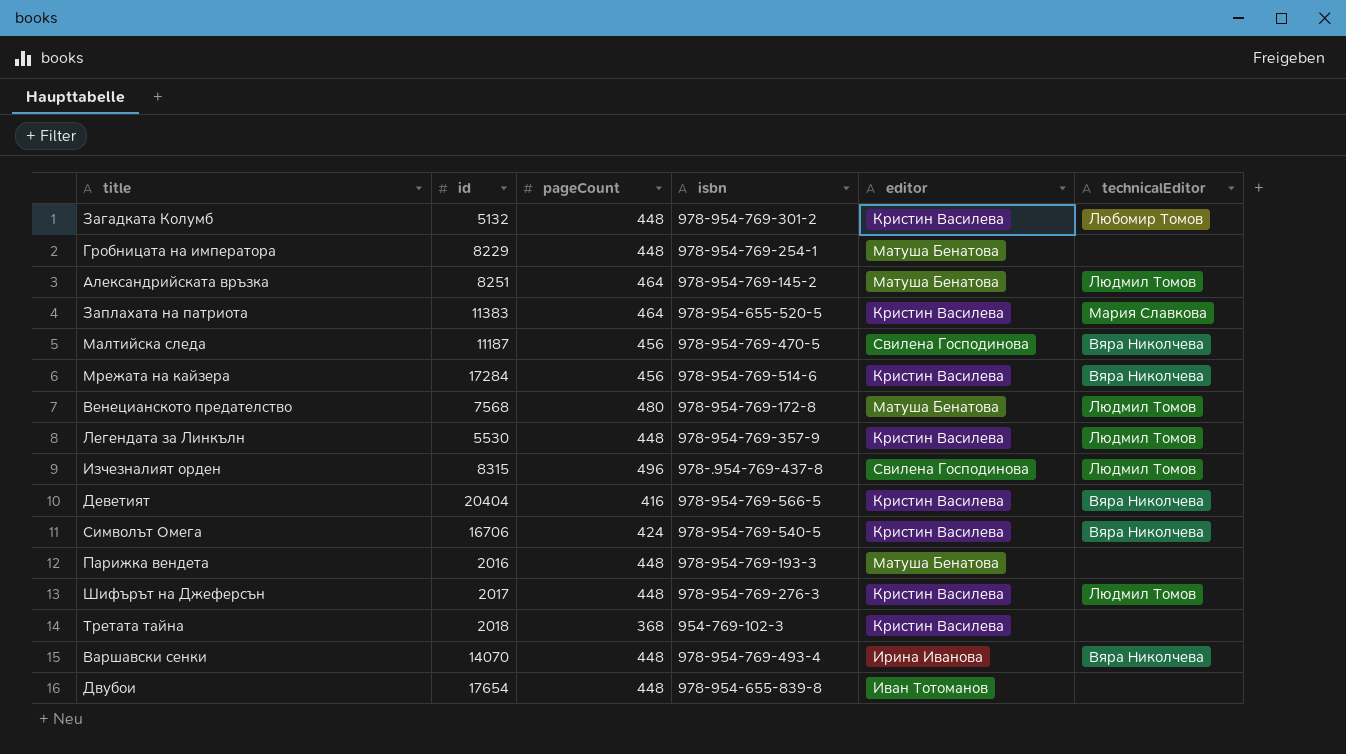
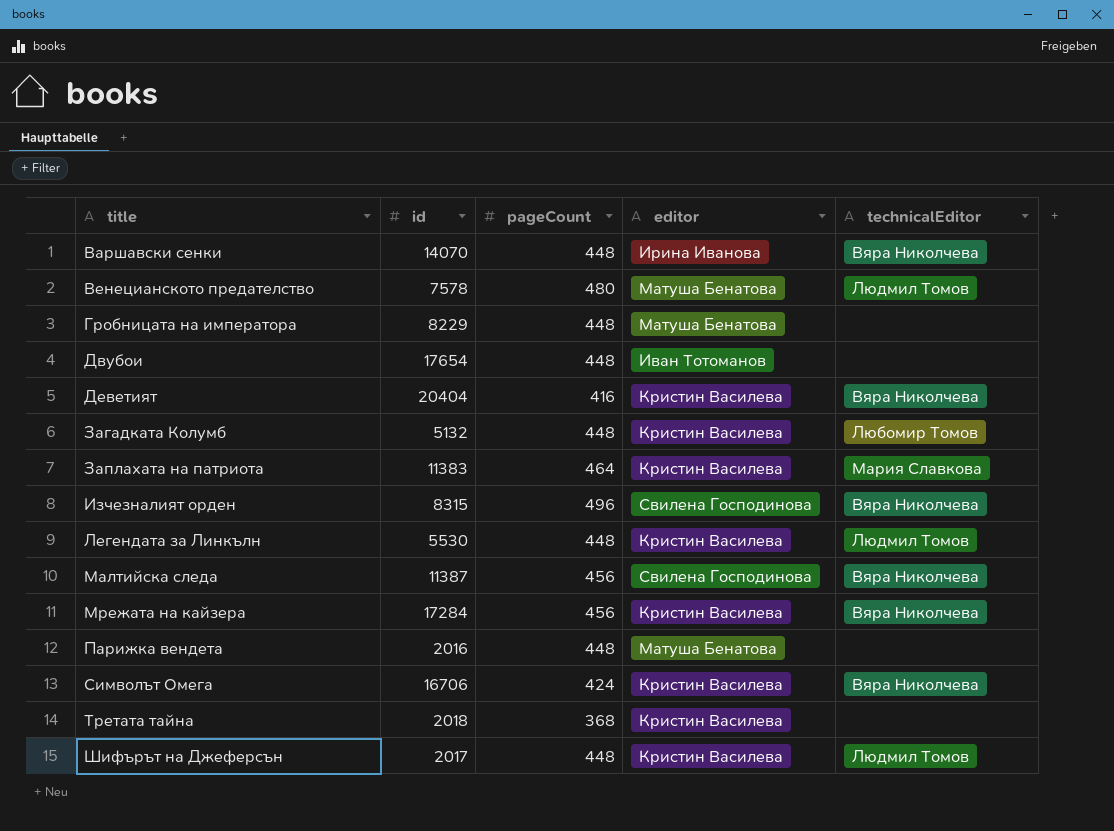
row order: none -> title ascending
column isbn | position: 4 -> none
row Александрийската връзка: 8251 | 464 | 978-954-769-145-2 | Матуша Бенатова | Людмил Томов -> none
Венецианското предателство | id: 7568 -> 7578
Изчезналият орден | technicalEditor: Людмил Томов -> Вяра Николчева
Малтийска следа | id: 11187 -> 11387

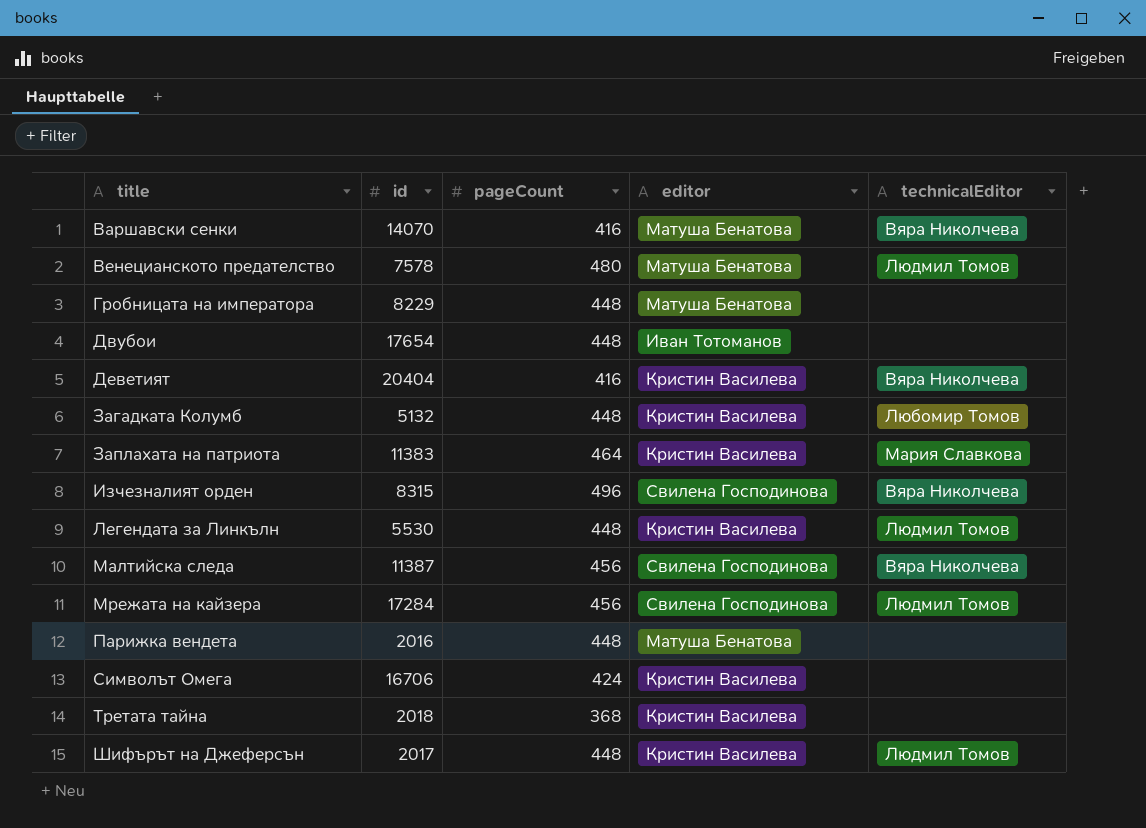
Варшавски сенки | pageCount: 448 -> 416
Варшавски сенки | editor: Ирина Иванова -> Матуша Бенатова
Мрежата на кайзера | editor: Кристин Василева -> Свилена Господинова
Мрежата на кайзера | technicalEditor: Вяра Николчева -> Людмил Томов
Символът Омега | technicalEditor: Вяра Николчева -> none

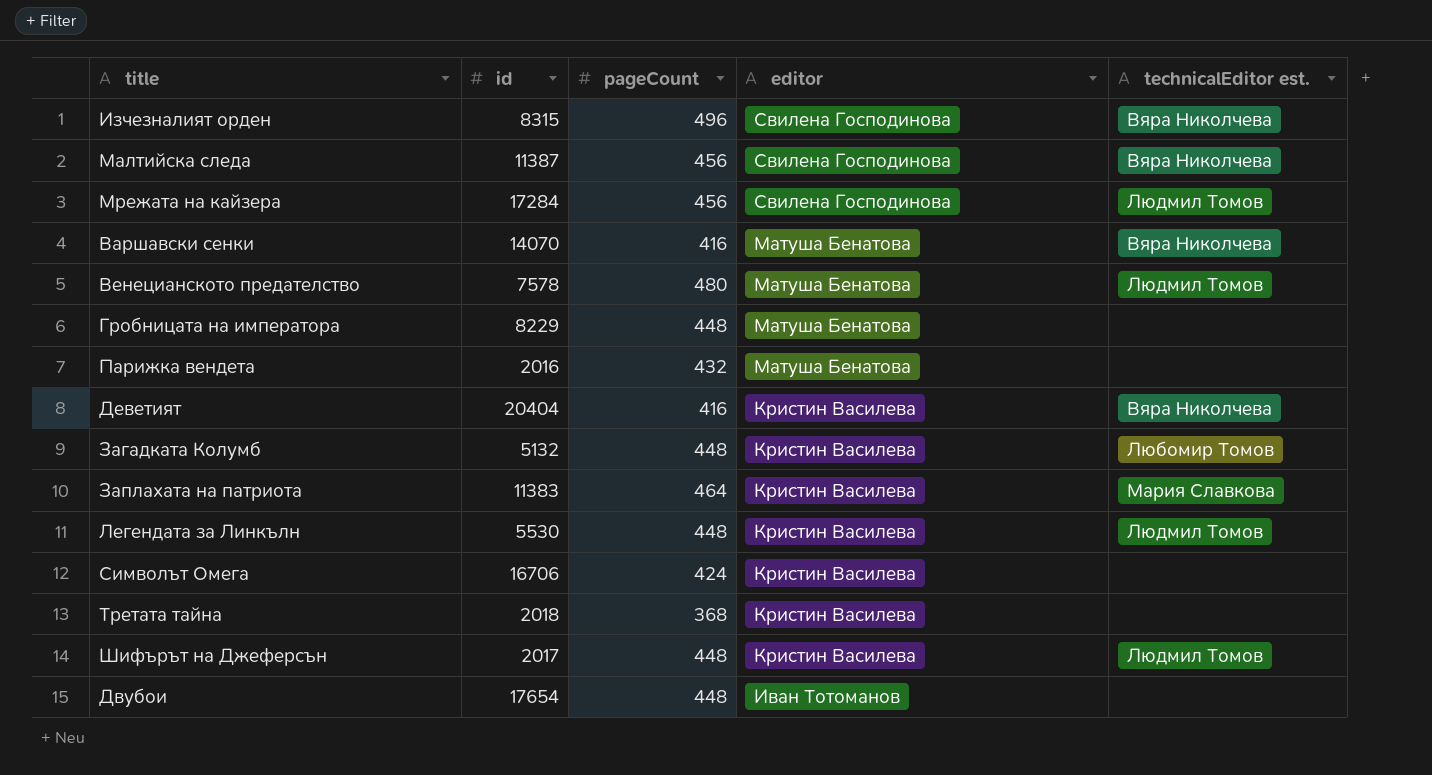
row order: title ascending -> editor descending
column name: technicalEditor -> technicalEditor est.
Парижка вендета | pageCount: 448 -> 432

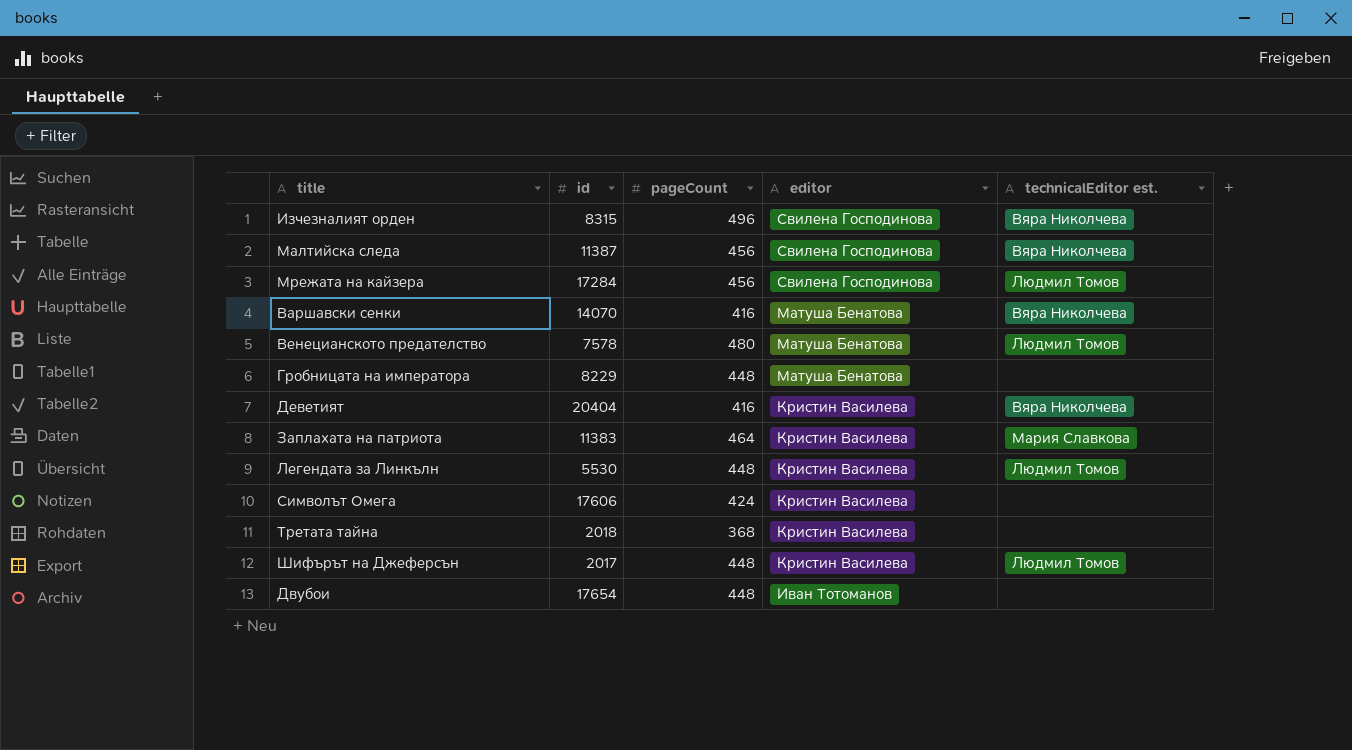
row Парижка вендета: 2016 | 432 | Матуша Бенатова | none -> none
row Загадката Колумб: 5132 | 448 | Кристин Василева | Любомир Томов -> none
Символът Омега | id: 16706 -> 17606

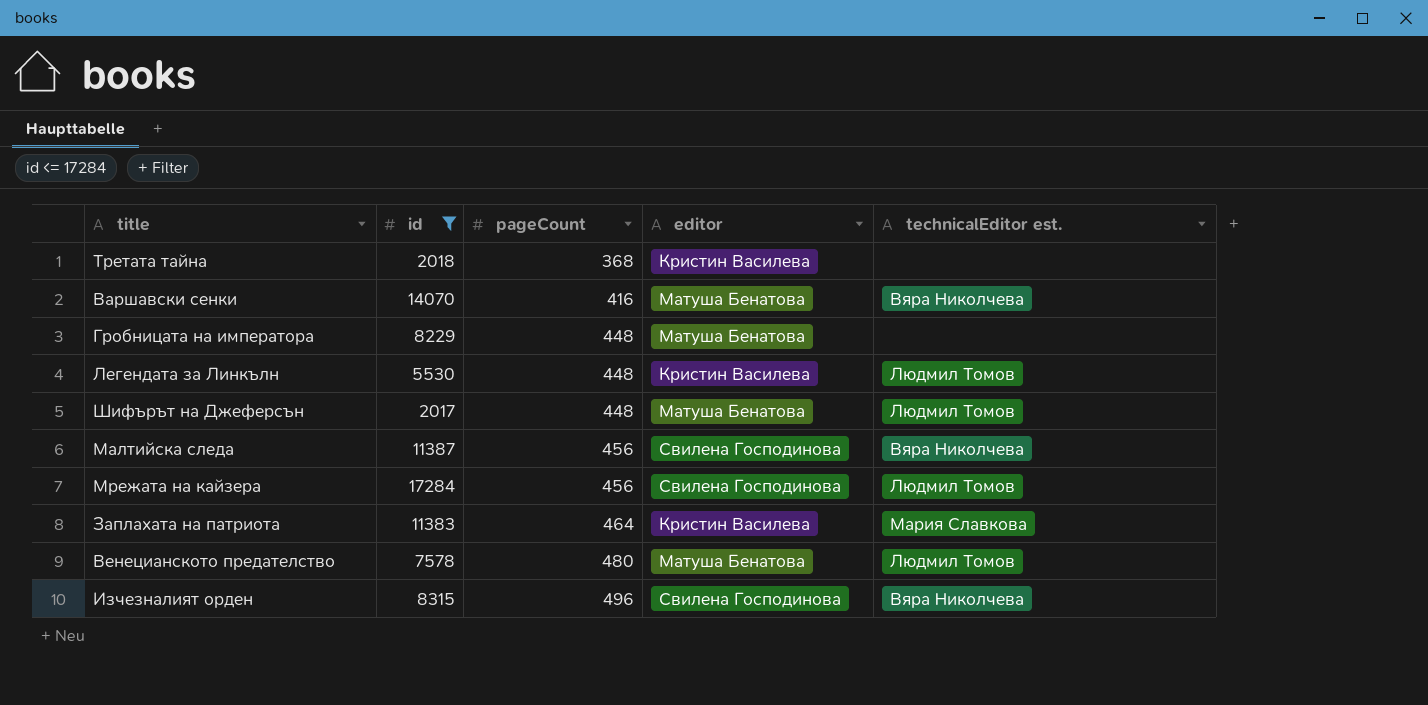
filter: none -> id <= 17284
row order: editor descending -> pageCount ascending
Шифърът на Джеферсън | editor: Кристин Василева -> Матуша Бенатова

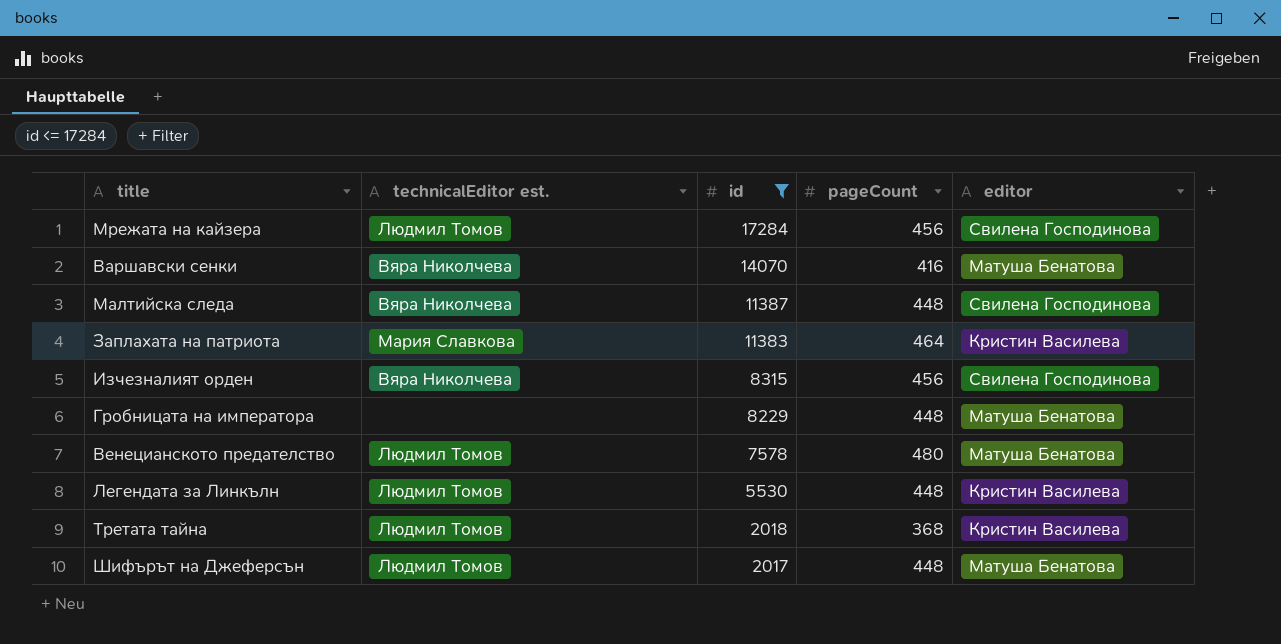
row order: pageCount ascending -> id descending
column technicalEditor est. | position: 5 -> 2
Малтийска следа | pageCount: 456 -> 448
Изчезналият орден | pageCount: 496 -> 456
Третата тайна | technicalEditor est.: none -> Людмил Томов

